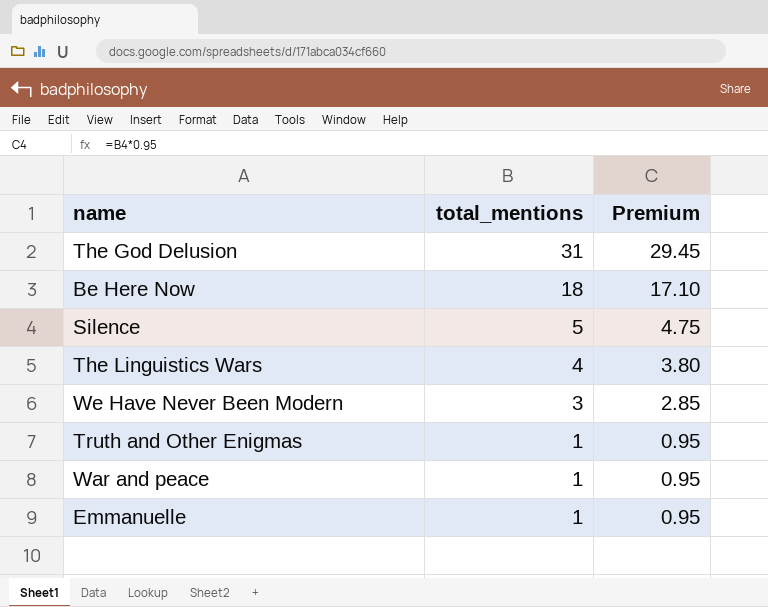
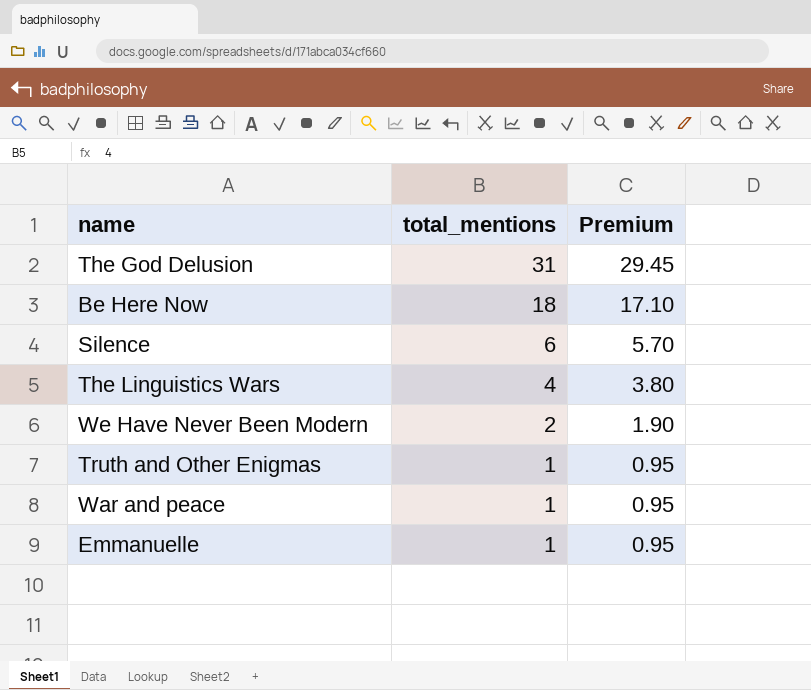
Silence | total_mentions: 5 -> 6
Silence | Premium: 4.75 -> 5.70
We Have Never Been Modern | total_mentions: 3 -> 2
We Have Never Been Modern | Premium: 2.85 -> 1.90

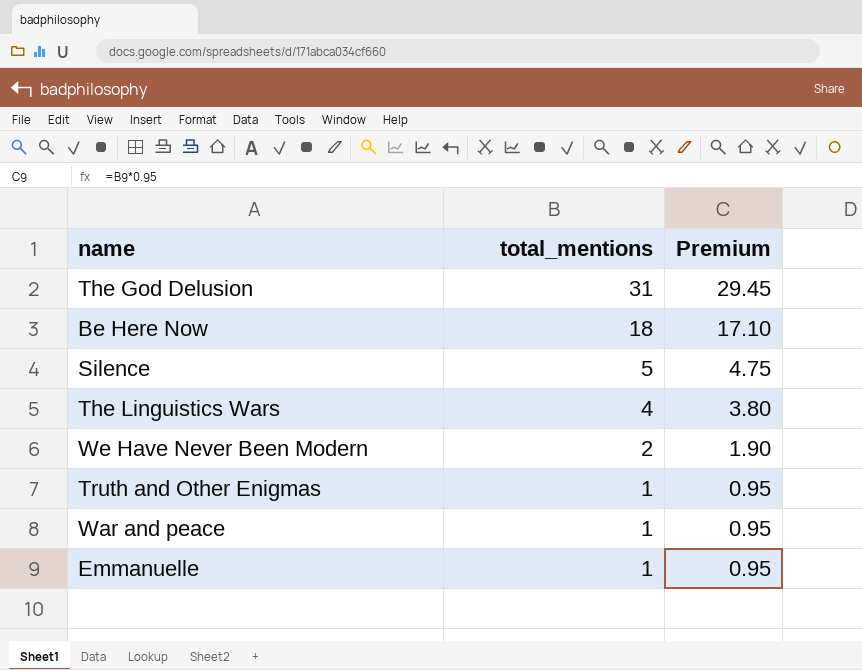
Silence | total_mentions: 6 -> 5
Silence | Premium: 5.70 -> 4.75

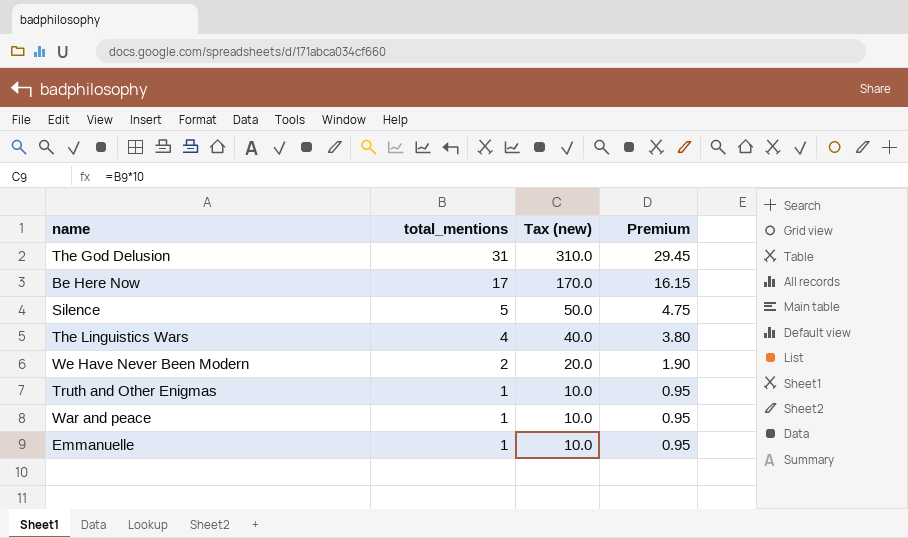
column Tax (new) | formula: none -> [total_mentions] * 10
Be Here Now | total_mentions: 18 -> 17
Be Here Now | Premium: 17.10 -> 16.15

